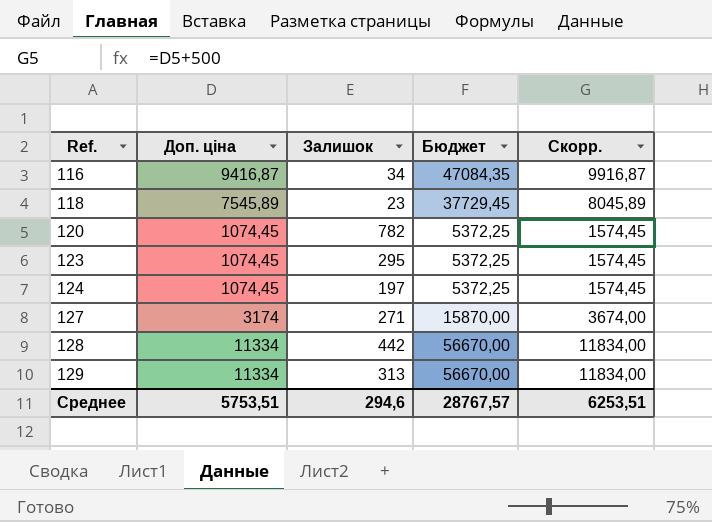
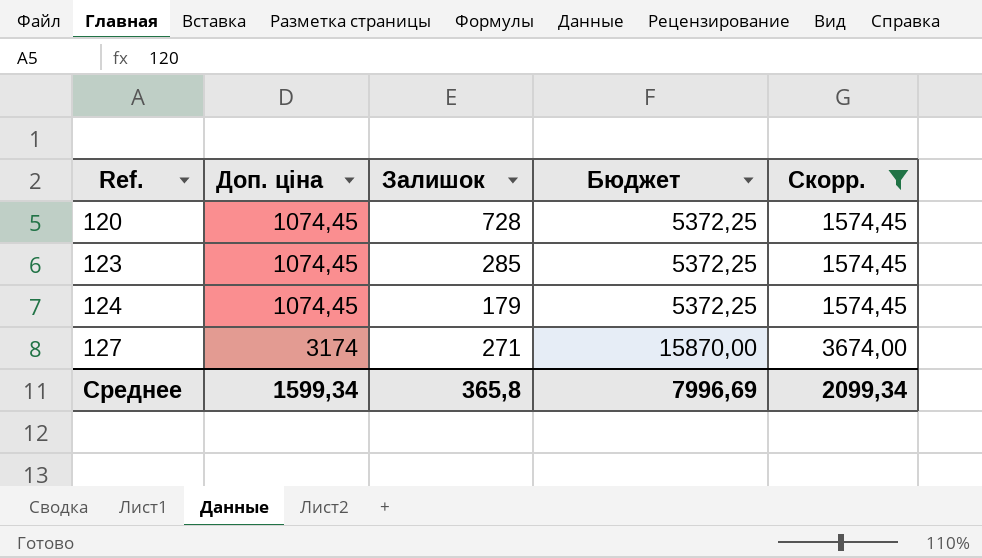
filter: none -> Скорр. <= 3674,00
120 | Залишок: 782 -> 728
123 | Залишок: 295 -> 285
124 | Залишок: 197 -> 179
Среднее | Доп. ціна: 5753,51 -> 1599,34
Среднее | Залишок: 294,6 -> 365,8
Среднее | Бюджет: 28767,57 -> 7996,69
Среднее | Скорр.: 6253,51 -> 2099,34

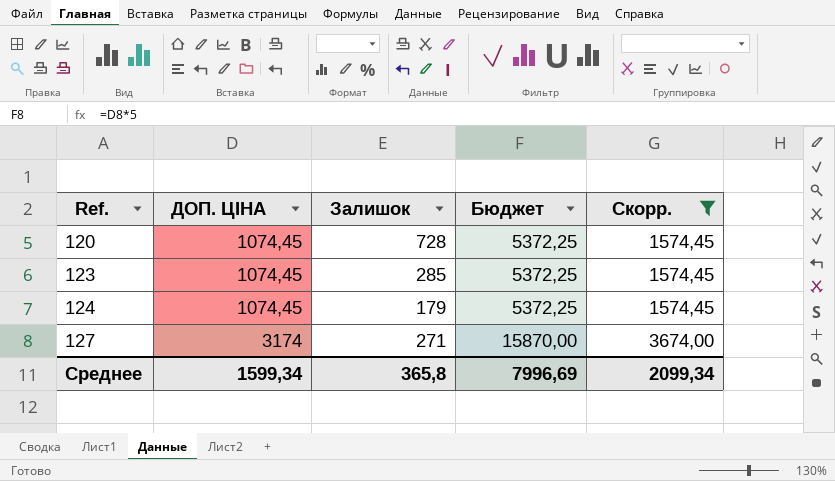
column name: Доп. ціна -> ДОП. ЦІНА

